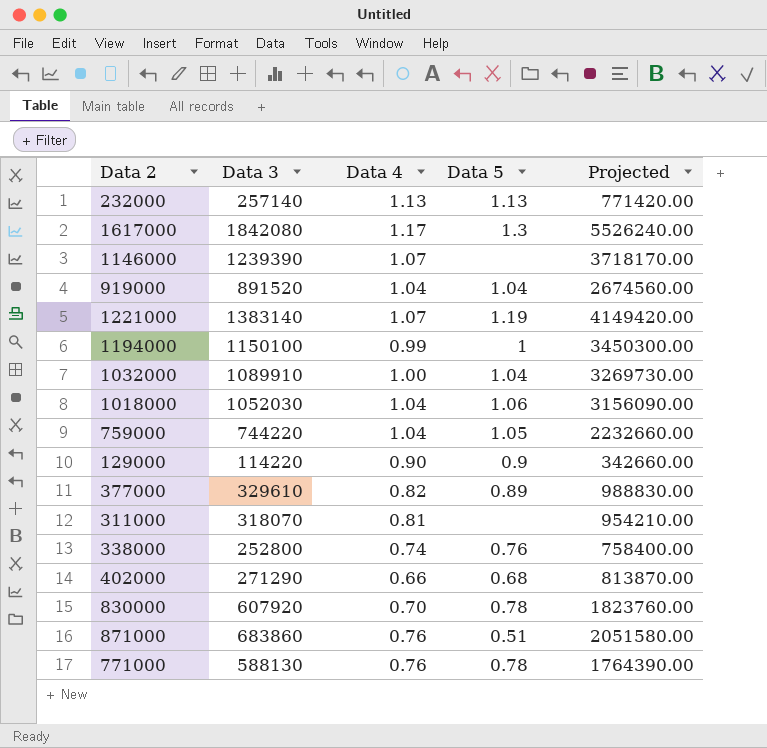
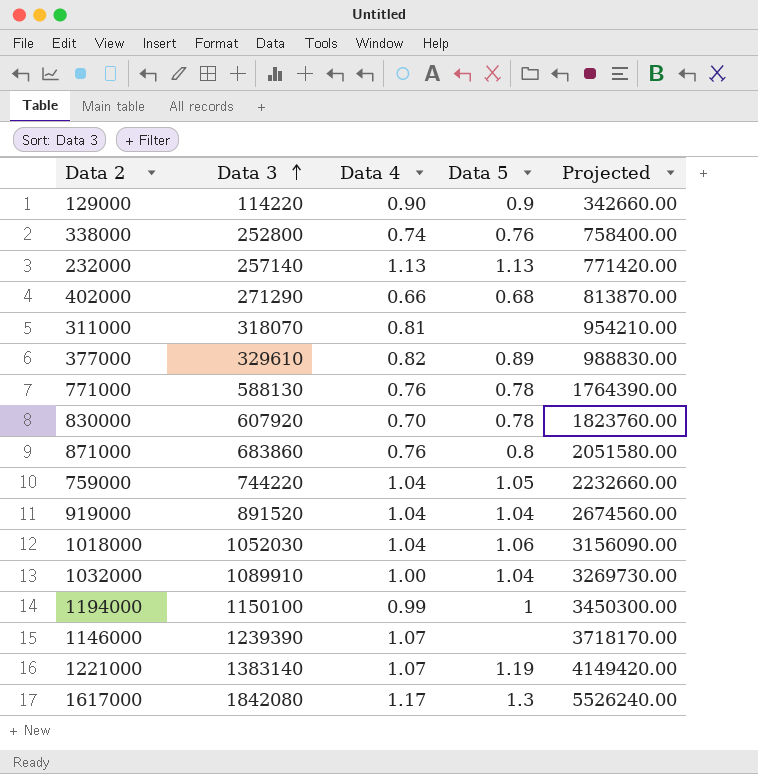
row order: none -> Data 3 ascending
871000 | Data 5: 0.51 -> 0.8

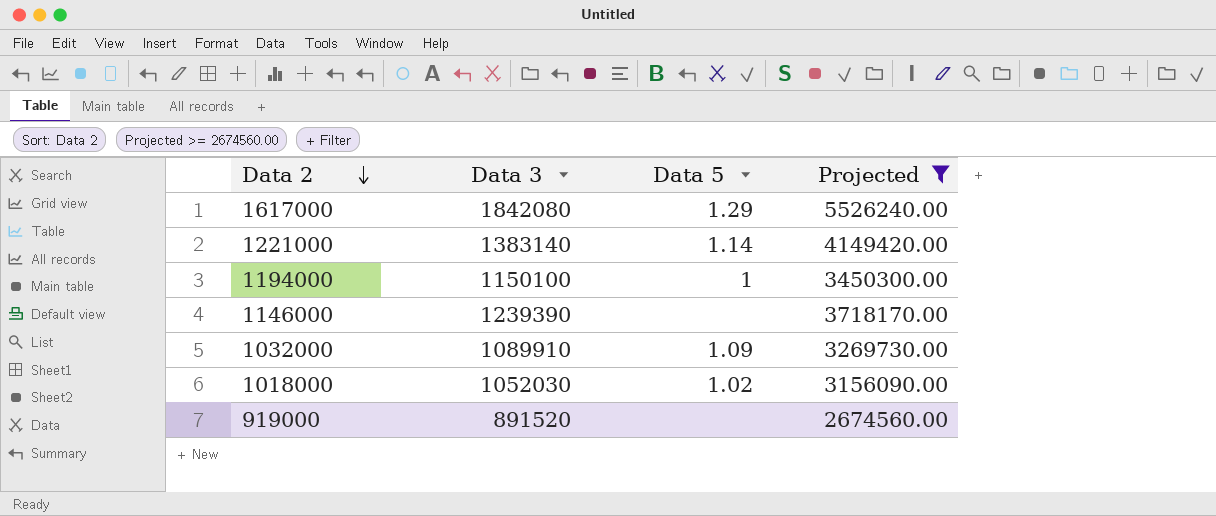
filter: none -> Projected >= 2674560.00
row order: Data 3 ascending -> Data 2 descending
column Data 4 | position: 3 -> none
1617000 | Data 5: 1.3 -> 1.29
1221000 | Data 5: 1.19 -> 1.14
1032000 | Data 5: 1.04 -> 1.09
1018000 | Data 5: 1.06 -> 1.02
919000 | Data 5: 1.04 -> none

